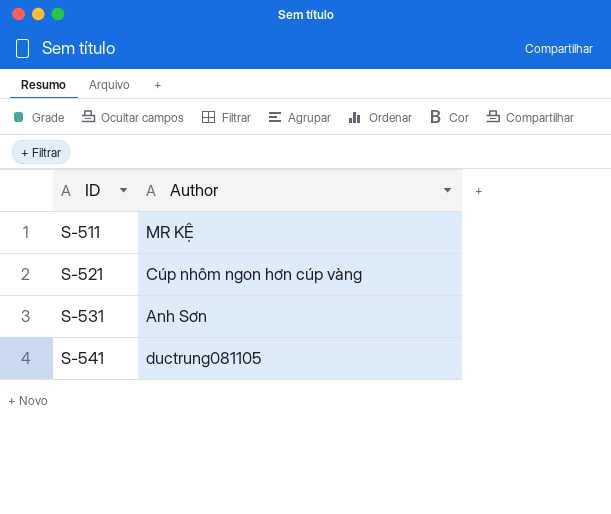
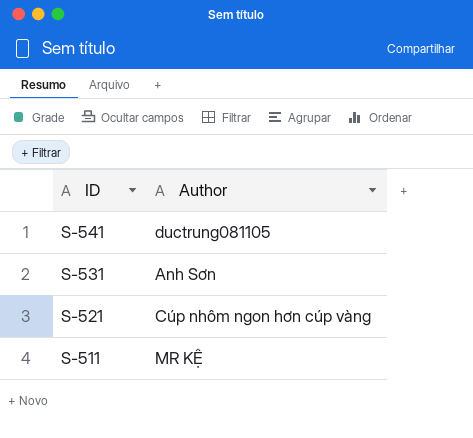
row order: ID ascending -> ID descending

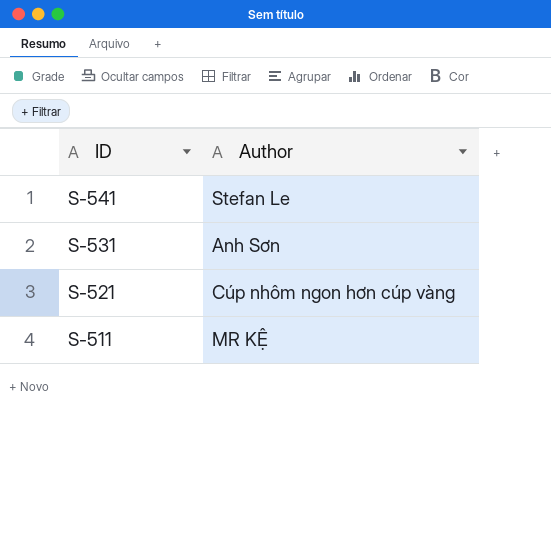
S-541 | Author: ductrung081105 -> Stefan Le

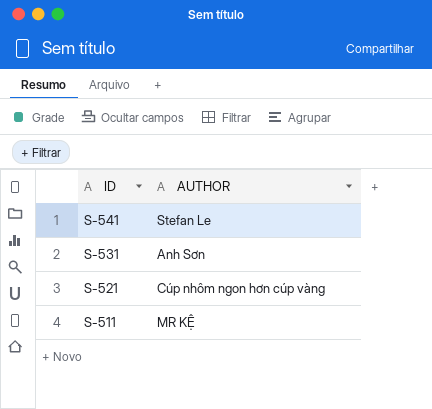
column name: Author -> AUTHOR

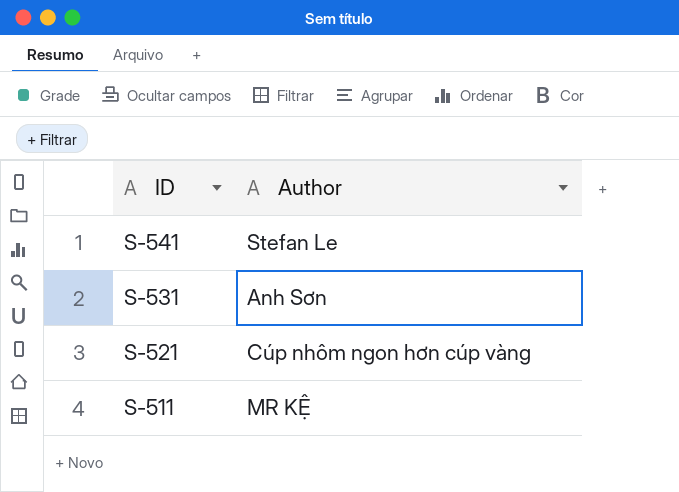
column name: AUTHOR -> Author

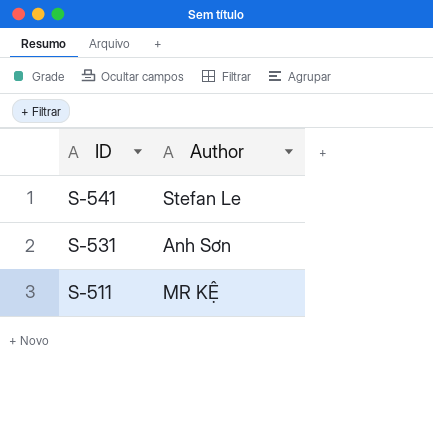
row S-521: Cúp nhôm ngon hơn cúp vàng -> none

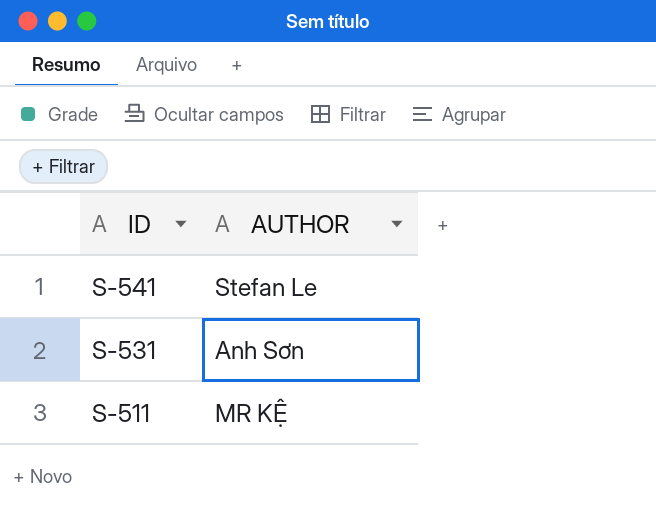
column name: Author -> AUTHOR

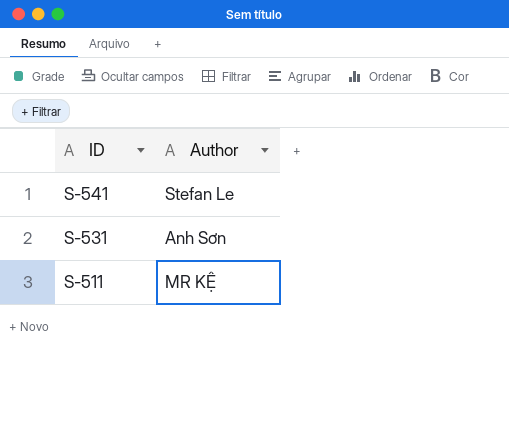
column name: AUTHOR -> Author

